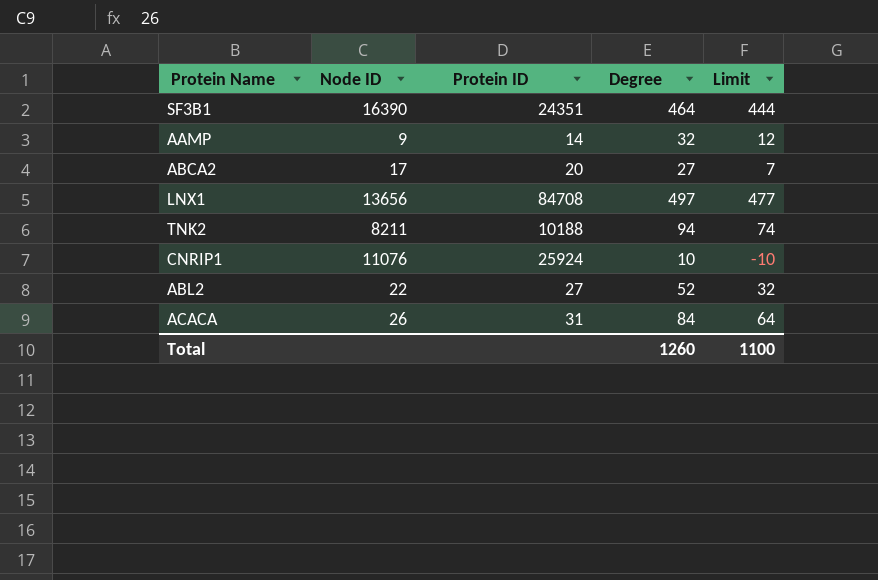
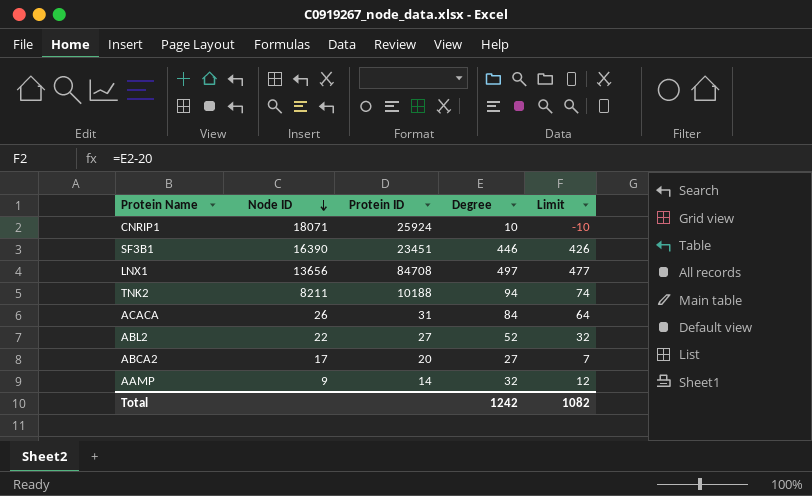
row order: none -> Node ID descending
CNRIP1 | Node ID: 11076 -> 18071
SF3B1 | Protein ID: 24351 -> 23451
SF3B1 | Degree: 464 -> 446
SF3B1 | Limit: 444 -> 426
Total | Degree: 1260 -> 1242
Total | Limit: 1100 -> 1082

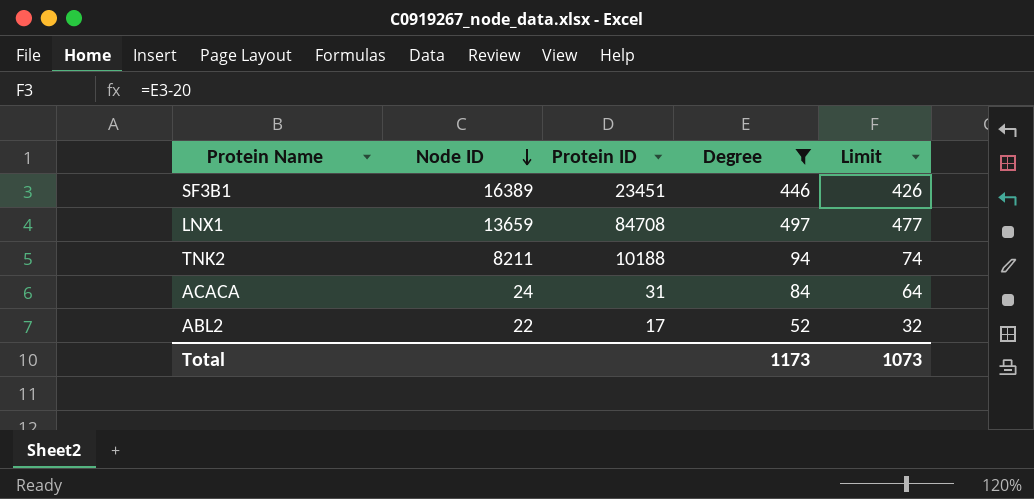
filter: none -> Degree >= 52
SF3B1 | Node ID: 16390 -> 16389
LNX1 | Node ID: 13656 -> 13659
ACACA | Node ID: 26 -> 24
ABL2 | Protein ID: 27 -> 17
Total | Degree: 1242 -> 1173
Total | Limit: 1082 -> 1073

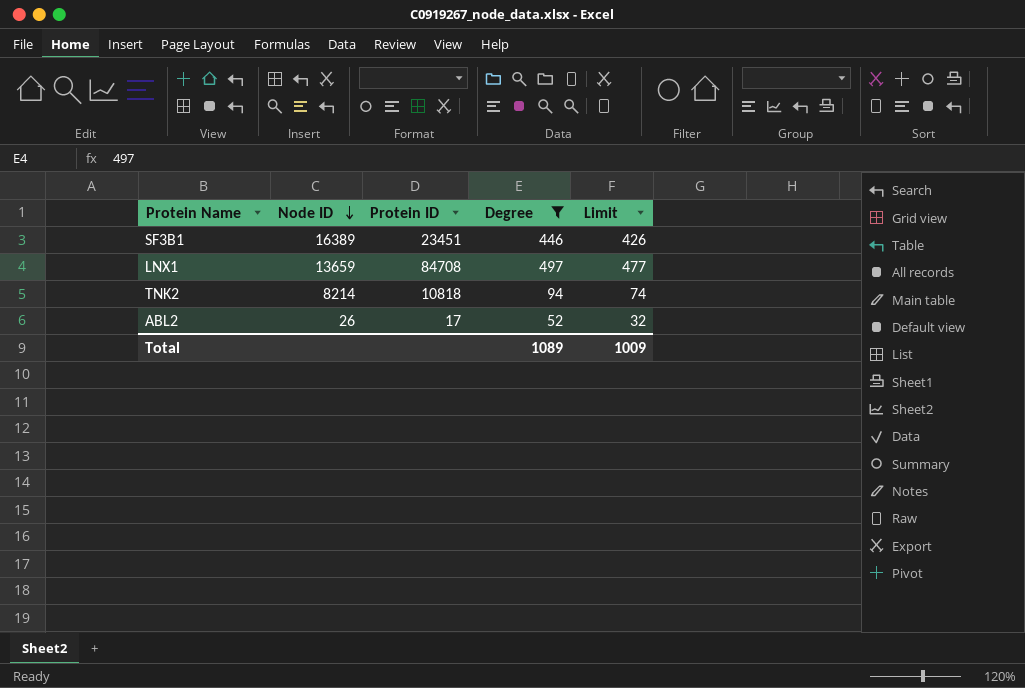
row ACACA: 24 | 31 | 84 | 64 -> none
TNK2 | Node ID: 8211 -> 8214
TNK2 | Protein ID: 10188 -> 10818
ABL2 | Node ID: 22 -> 26
Total | Degree: 1173 -> 1089
Total | Limit: 1073 -> 1009

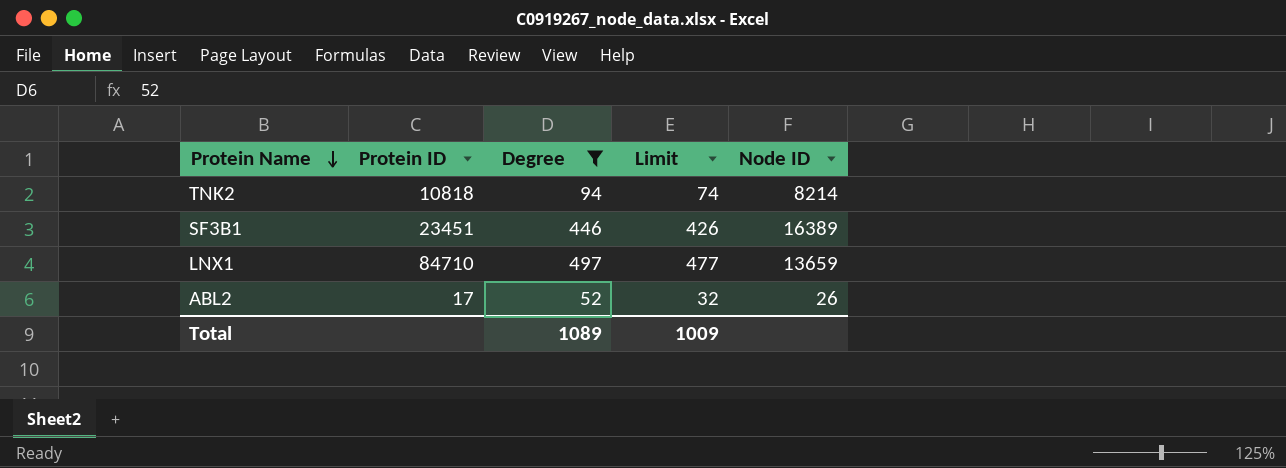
row order: Node ID descending -> Protein Name descending
column Node ID | position: 2 -> 5
LNX1 | Protein ID: 84708 -> 84710

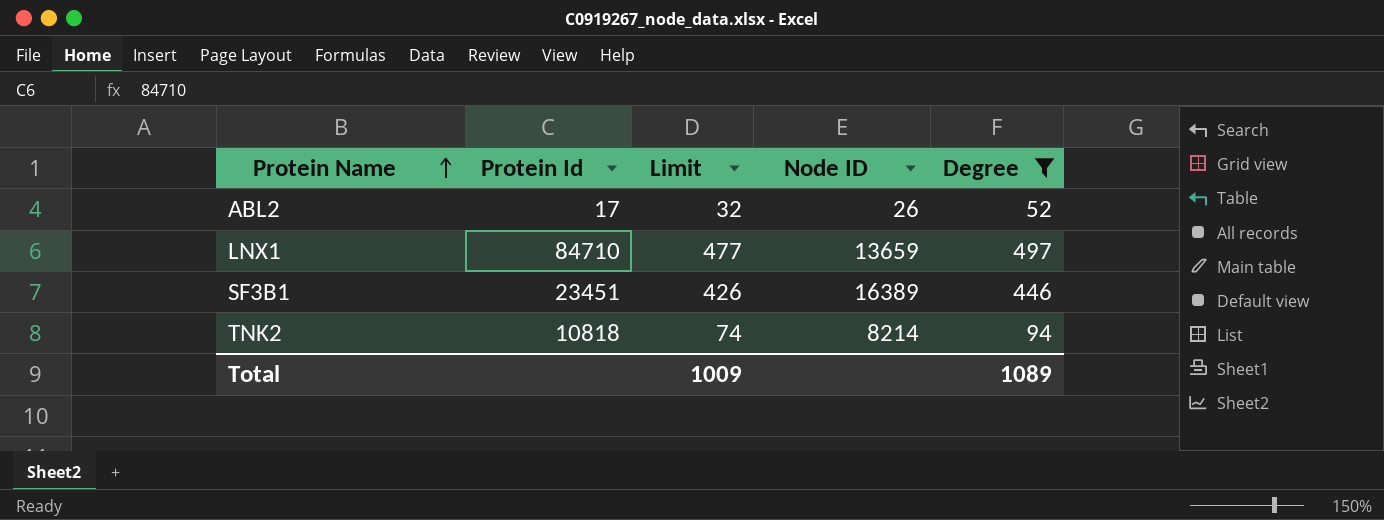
row order: Protein Name descending -> Protein Name ascending
column name: Protein ID -> Protein Id
column Degree | position: 3 -> 5

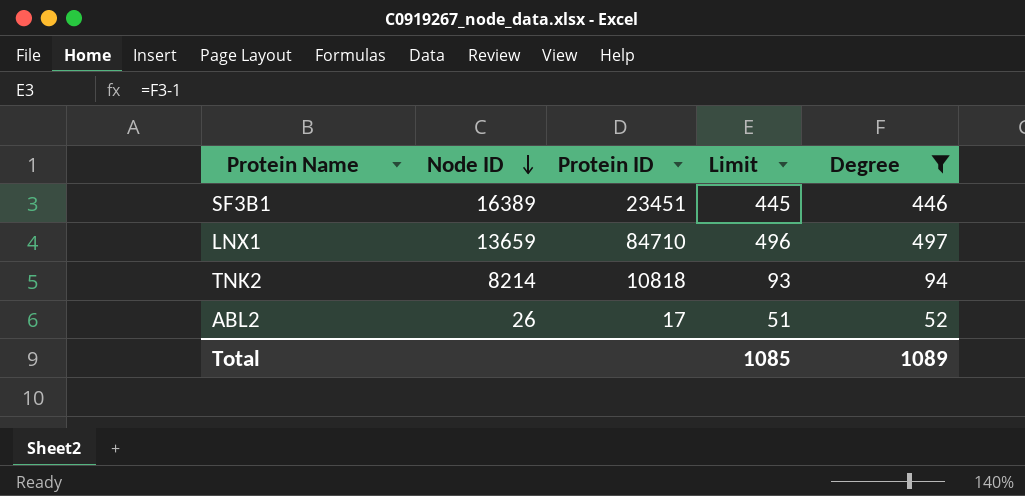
row order: Protein Name ascending -> Node ID descending
column Node ID | position: 4 -> 2
column name: Protein Id -> Protein ID
column Limit | formula: [Degree] - 20 -> [Degree] - 1
Total | Limit: 1009 -> 1085

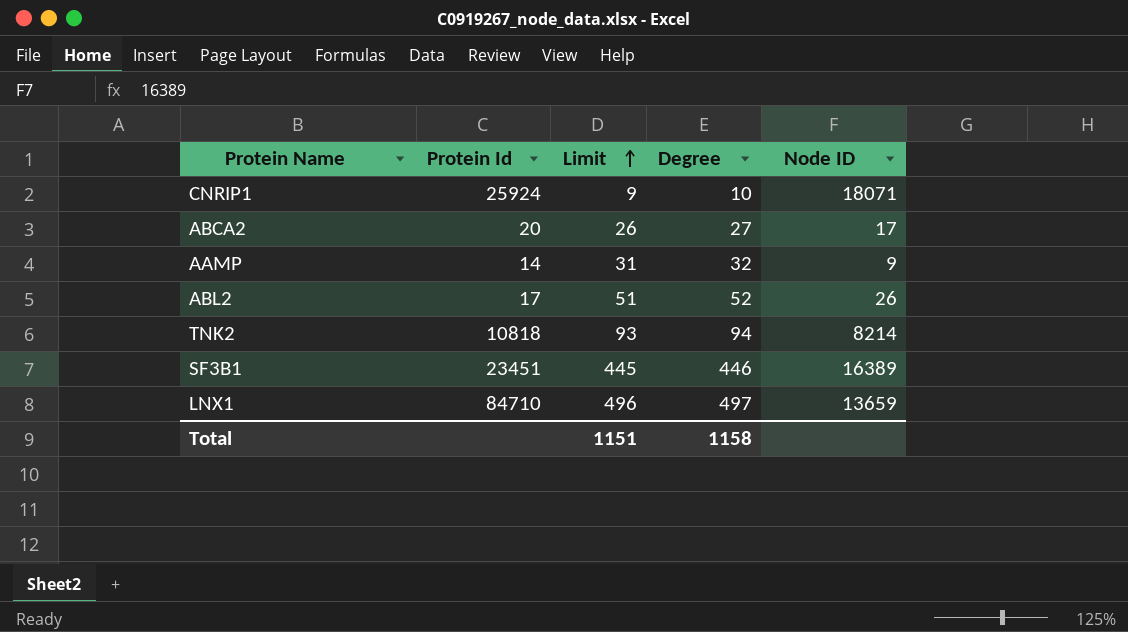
filter: Degree >= 52 -> none
row order: Node ID descending -> Limit ascending
column name: Protein ID -> Protein Id
column Node ID | position: 2 -> 5
Total | Limit: 1085 -> 1151
Total | Degree: 1089 -> 1158

